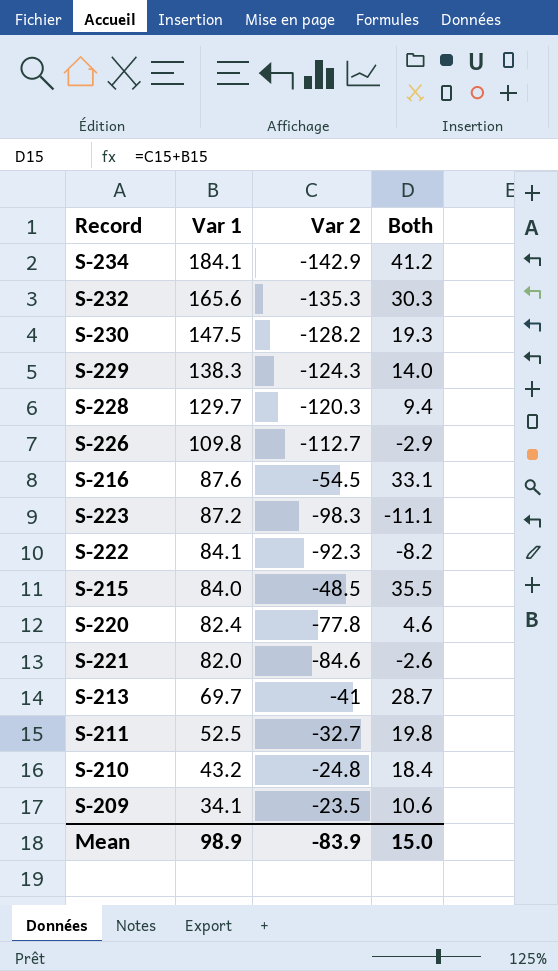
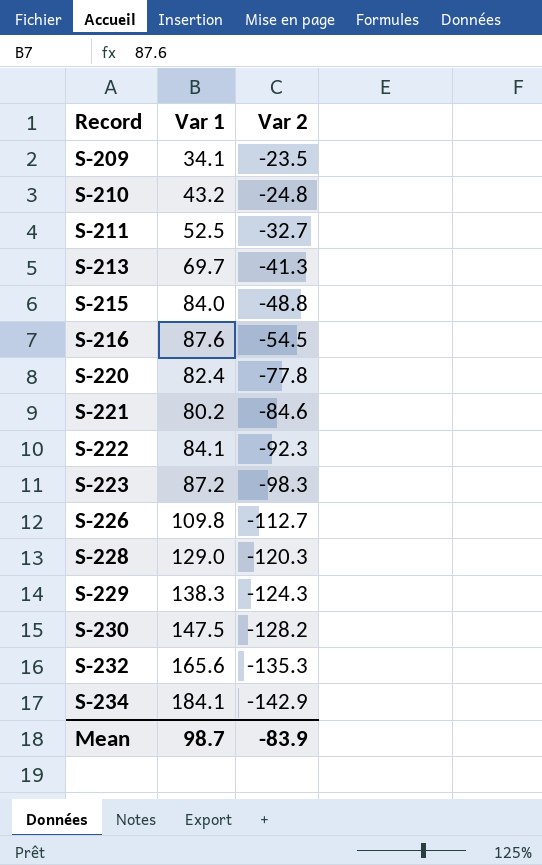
row order: Var 1 descending -> Record ascending
column Both | formula: [Var 1] + [Var 2] -> none
S-213 | Var 2: -41 -> -41.3
S-215 | Var 2: -48.5 -> -48.8
S-221 | Var 1: 82.0 -> 80.2
S-228 | Var 1: 129.7 -> 129.0
Mean | Var 1: 98.9 -> 98.7

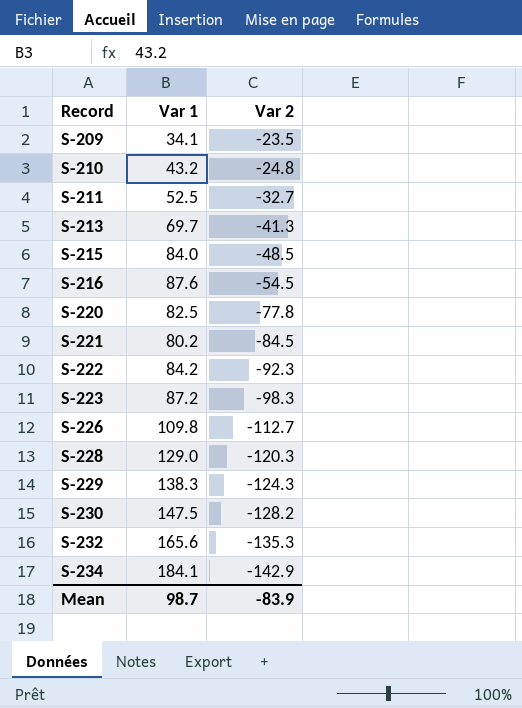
S-215 | Var 2: -48.8 -> -48.5
S-220 | Var 1: 82.4 -> 82.5
S-221 | Var 2: -84.6 -> -84.5
S-222 | Var 1: 84.1 -> 84.2

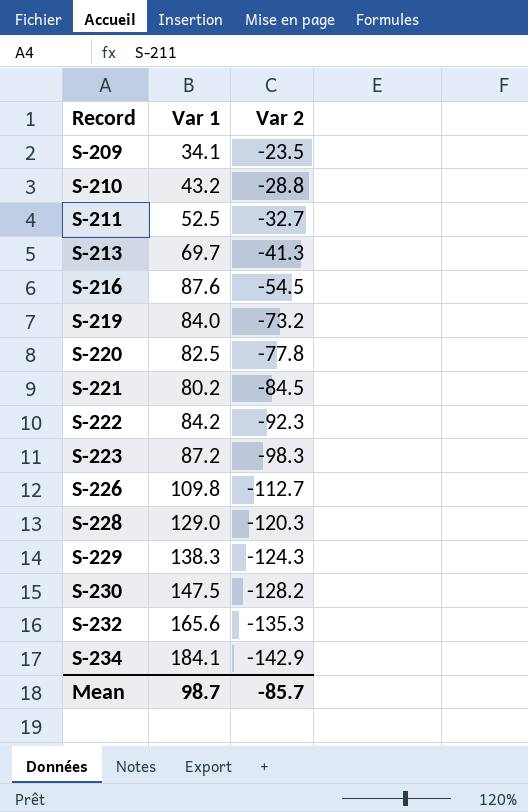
row S-215: 84.0 | -48.5 -> none
S-210 | Var 2: -24.8 -> -28.8
row S-219: none -> 84.0 | -73.2
Mean | Var 2: -83.9 -> -85.7

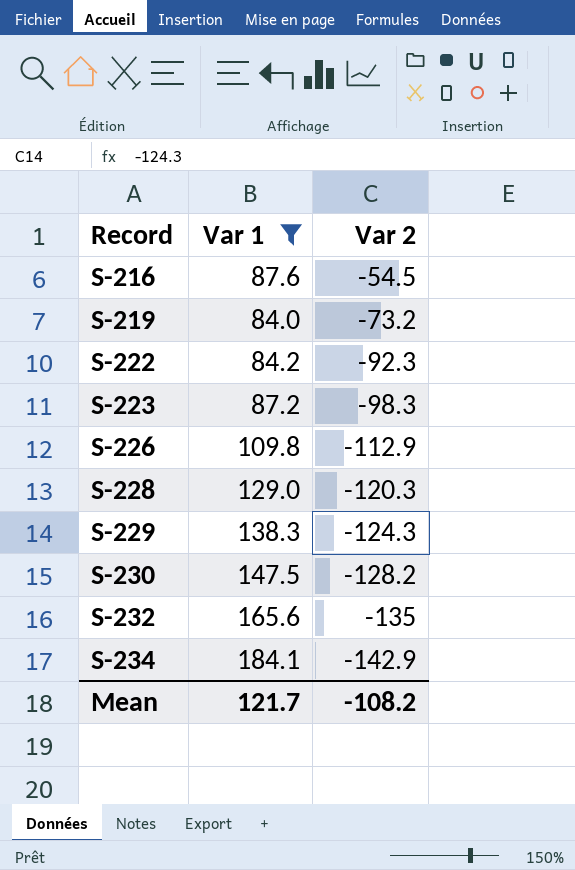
filter: none -> Var 1 >= 84.0
S-226 | Var 2: -112.7 -> -112.9
S-232 | Var 2: -135.3 -> -135
Mean | Var 1: 98.7 -> 121.7
Mean | Var 2: -85.7 -> -108.2

